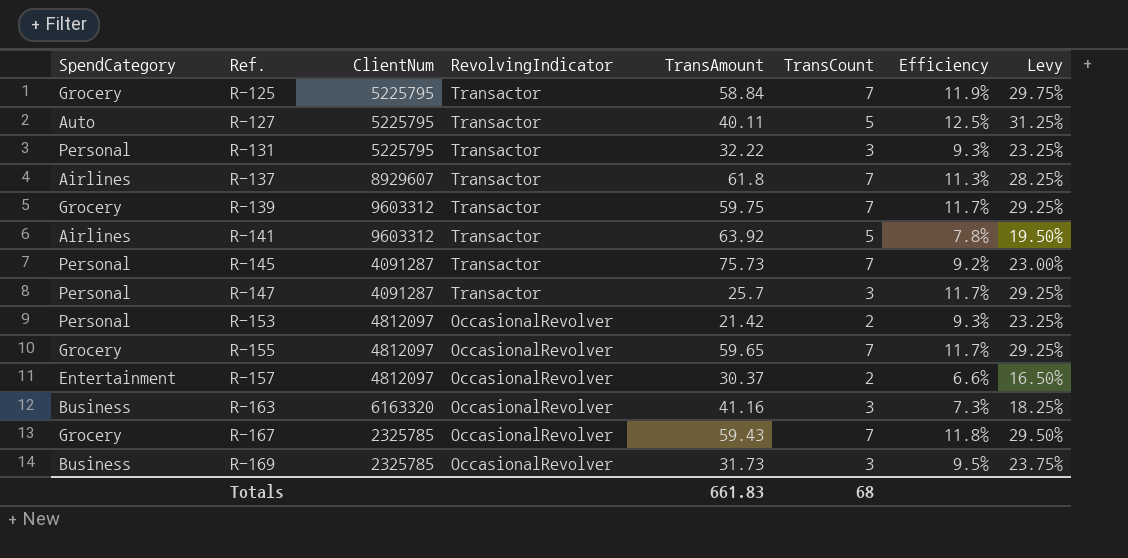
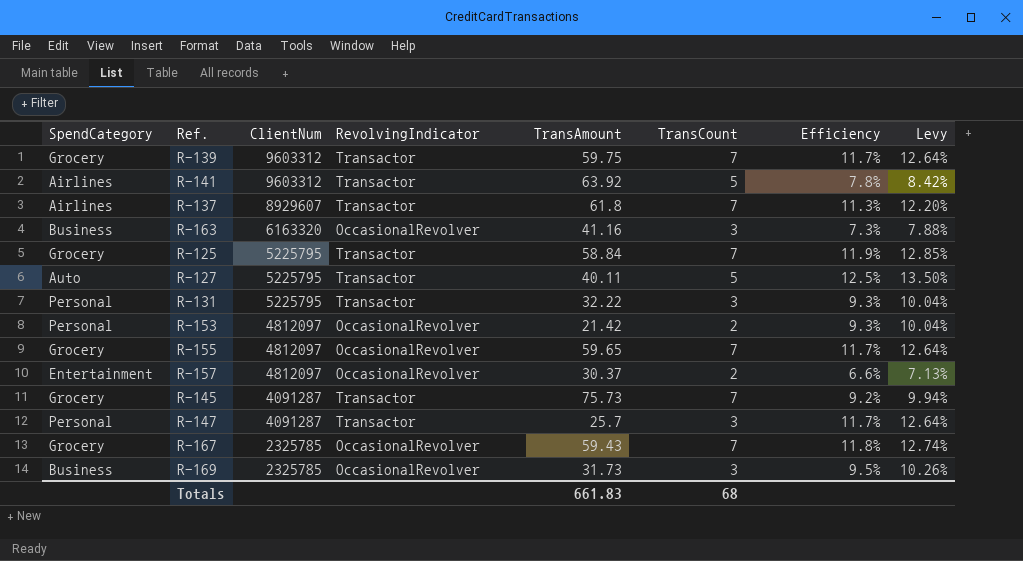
row order: Ref. ascending -> ClientNum descending
column Levy | formula: [Efficiency] * 2.5 -> [Efficiency] * 1.08
R-145 | SpendCategory: Personal -> Grocery

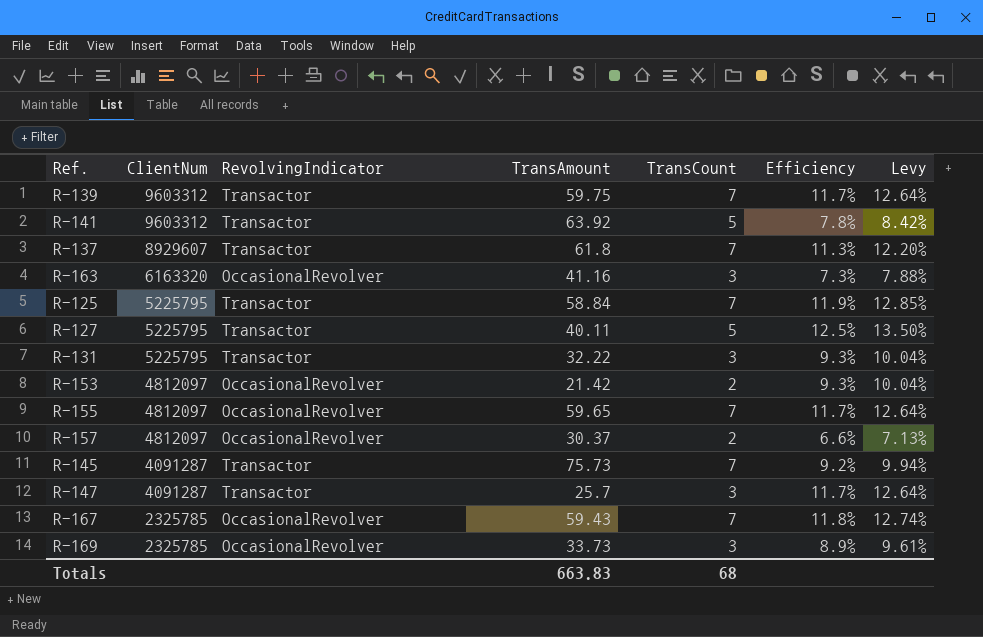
column SpendCategory | position: 1 -> none
R-169 | TransAmount: 31.73 -> 33.73
R-169 | Efficiency: 9.5% -> 8.9%
R-169 | Levy: 10.26% -> 9.61%
Totals | TransAmount: 661.83 -> 663.83

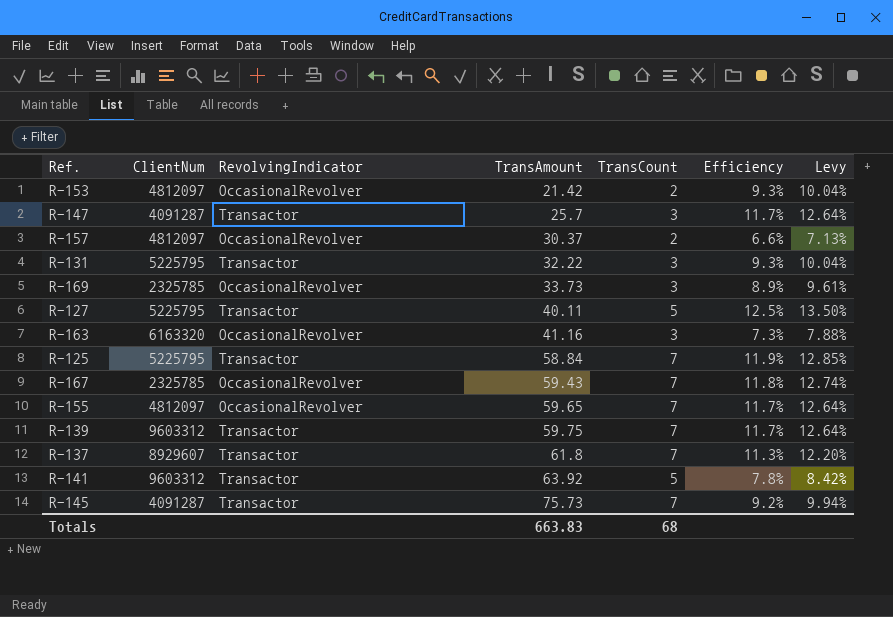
row order: ClientNum descending -> TransAmount ascending

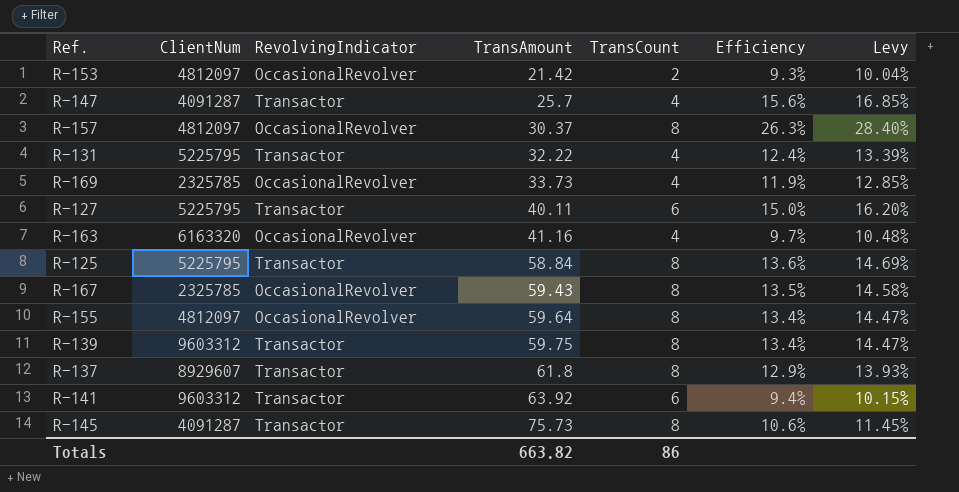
R-147 | TransCount: 3 -> 4
R-147 | Efficiency: 11.7% -> 15.6%
R-147 | Levy: 12.64% -> 16.85%
R-157 | TransCount: 2 -> 8
R-157 | Efficiency: 6.6% -> 26.3%
R-157 | Levy: 7.13% -> 28.40%
R-131 | TransCount: 3 -> 4
R-131 | Efficiency: 9.3% -> 12.4%
R-131 | Levy: 10.04% -> 13.39%
R-169 | TransCount: 3 -> 4
R-169 | Efficiency: 8.9% -> 11.9%
R-169 | Levy: 9.61% -> 12.85%
R-127 | TransCount: 5 -> 6
R-127 | Efficiency: 12.5% -> 15.0%
R-127 | Levy: 13.50% -> 16.20%
R-163 | TransCount: 3 -> 4
R-163 | Efficiency: 7.3% -> 9.7%
R-163 | Levy: 7.88% -> 10.48%
R-125 | TransCount: 7 -> 8
R-125 | Efficiency: 11.9% -> 13.6%
R-125 | Levy: 12.85% -> 14.69%
R-167 | TransCount: 7 -> 8
R-167 | Efficiency: 11.8% -> 13.5%
R-167 | Levy: 12.74% -> 14.58%
R-155 | TransAmount: 59.65 -> 59.64
R-155 | TransCount: 7 -> 8
R-155 | Efficiency: 11.7% -> 13.4%
R-155 | Levy: 12.64% -> 14.47%
R-139 | TransCount: 7 -> 8
R-139 | Efficiency: 11.7% -> 13.4%
R-139 | Levy: 12.64% -> 14.47%
R-137 | TransCount: 7 -> 8
R-137 | Efficiency: 11.3% -> 12.9%
R-137 | Levy: 12.20% -> 13.93%
R-141 | TransCount: 5 -> 6
R-141 | Efficiency: 7.8% -> 9.4%
R-141 | Levy: 8.42% -> 10.15%
R-145 | TransCount: 7 -> 8
R-145 | Efficiency: 9.2% -> 10.6%
R-145 | Levy: 9.94% -> 11.45%
Totals | TransAmount: 663.83 -> 663.82
Totals | TransCount: 68 -> 86

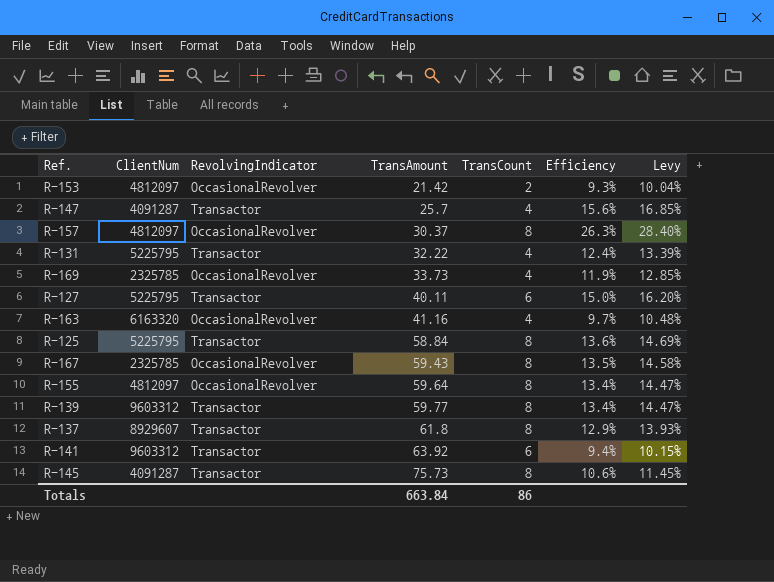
R-139 | TransAmount: 59.75 -> 59.77
Totals | TransAmount: 663.82 -> 663.84

